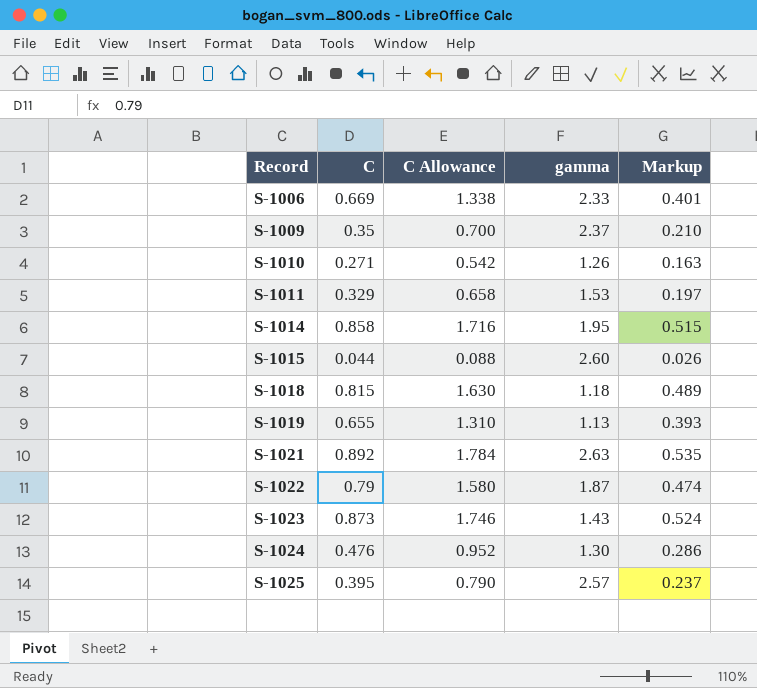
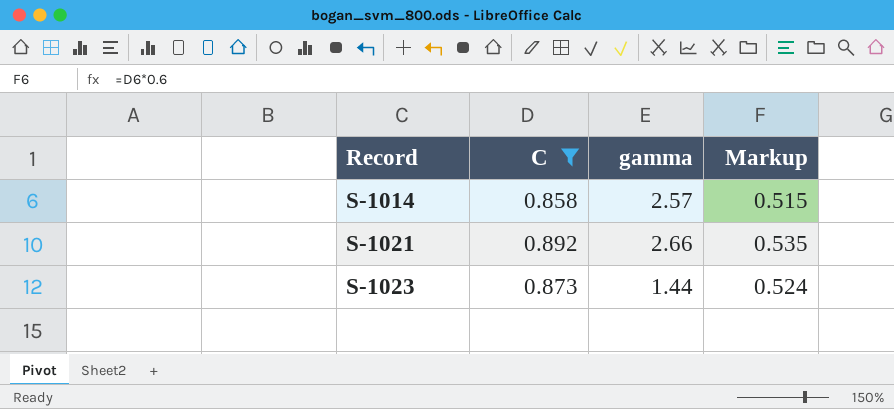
filter: none -> C >= 0.858
column C Allowance | formula: [C] * 2 -> none
S-1014 | gamma: 1.95 -> 2.57
S-1021 | gamma: 2.63 -> 2.66
S-1023 | gamma: 1.43 -> 1.44

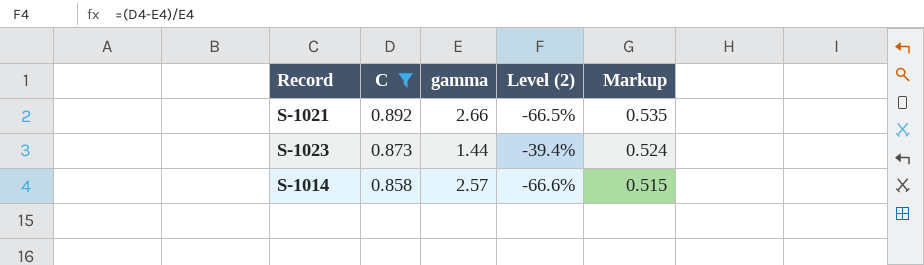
row order: Record ascending -> C descending
column Level (2) | formula: none -> ([C] - [gamma]) / [gamma]

